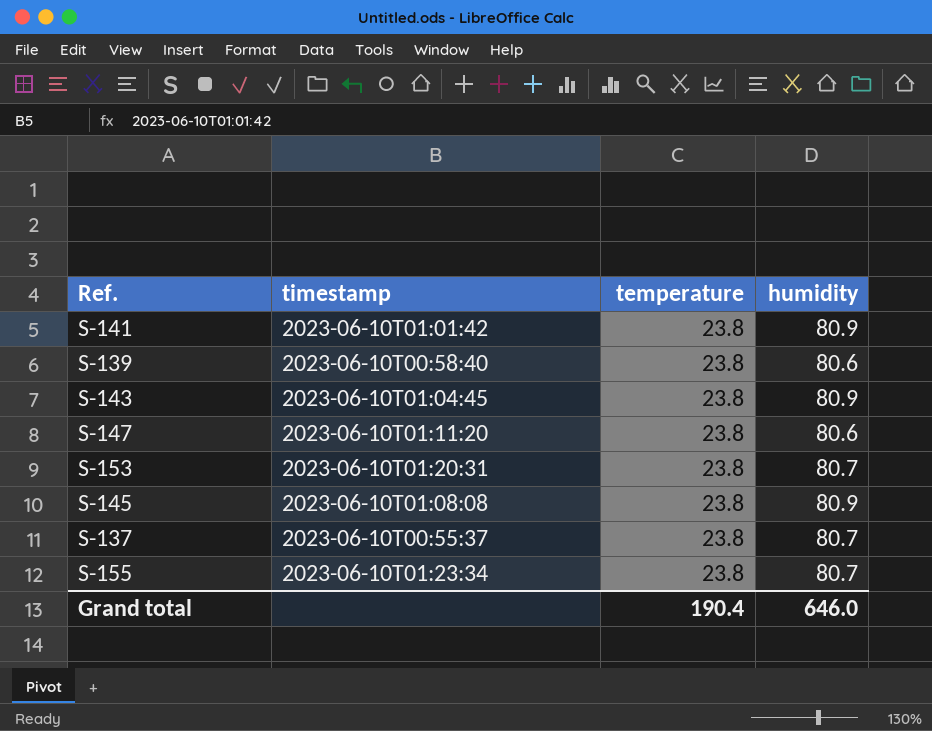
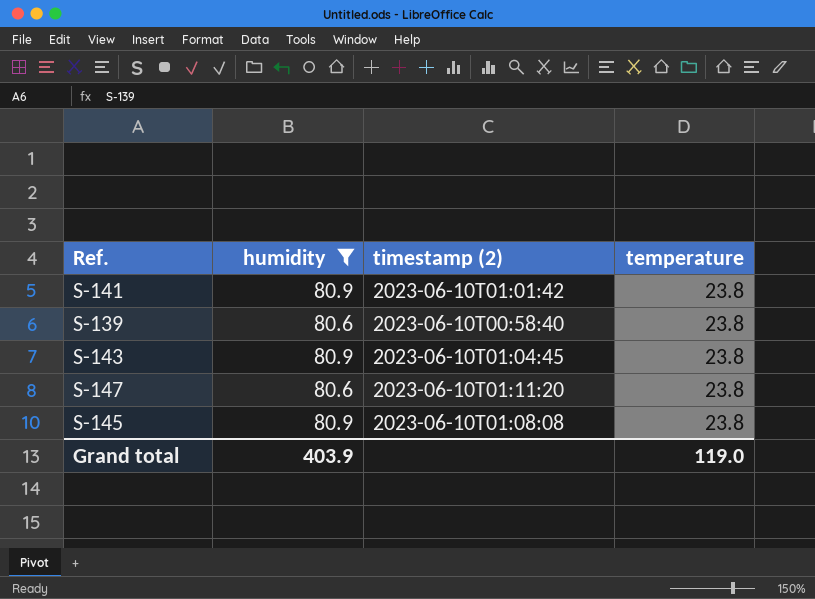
filter: none -> humidity != 80.7
column humidity | position: 4 -> 2
column name: timestamp -> timestamp (2)
Grand total | humidity: 646.0 -> 403.9
Grand total | temperature: 190.4 -> 119.0

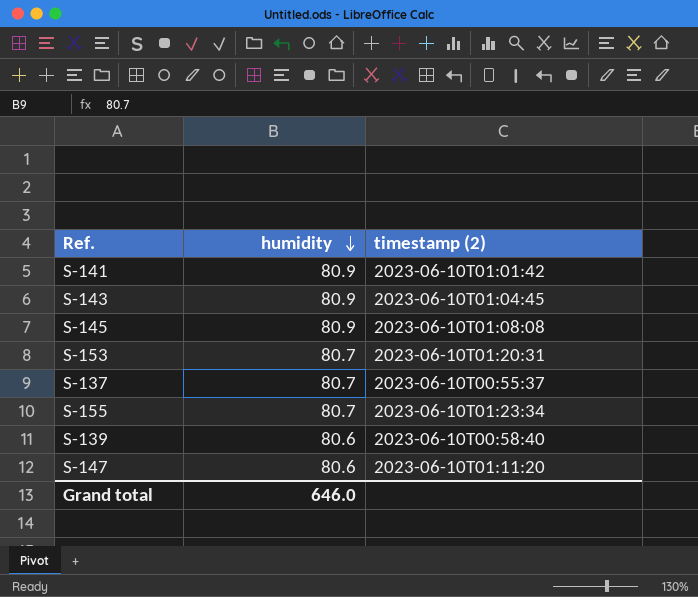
filter: humidity != 80.7 -> none
row order: none -> humidity descending
column temperature | position: 4 -> none
Grand total | humidity: 403.9 -> 646.0

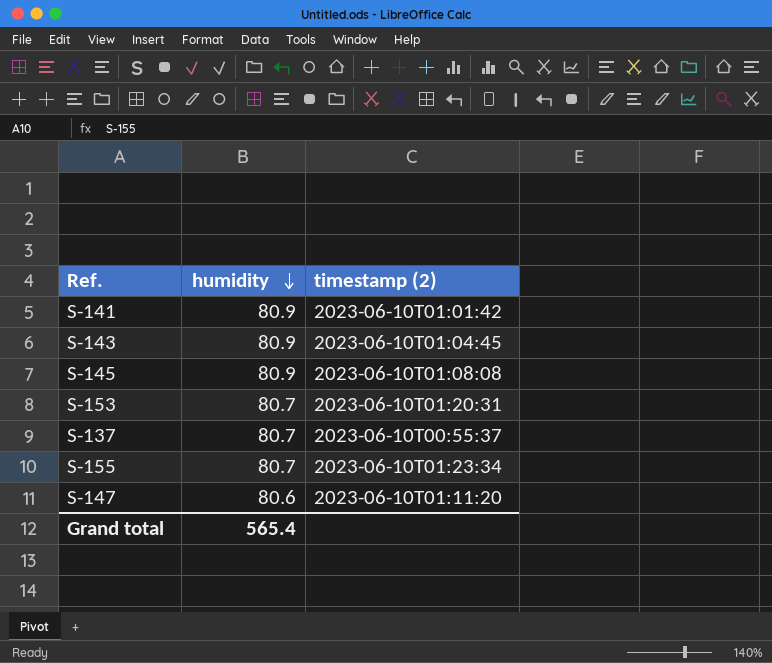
row S-139: 80.6 | 2023-06-10T00:58:40 -> none
Grand total | humidity: 646.0 -> 565.4

